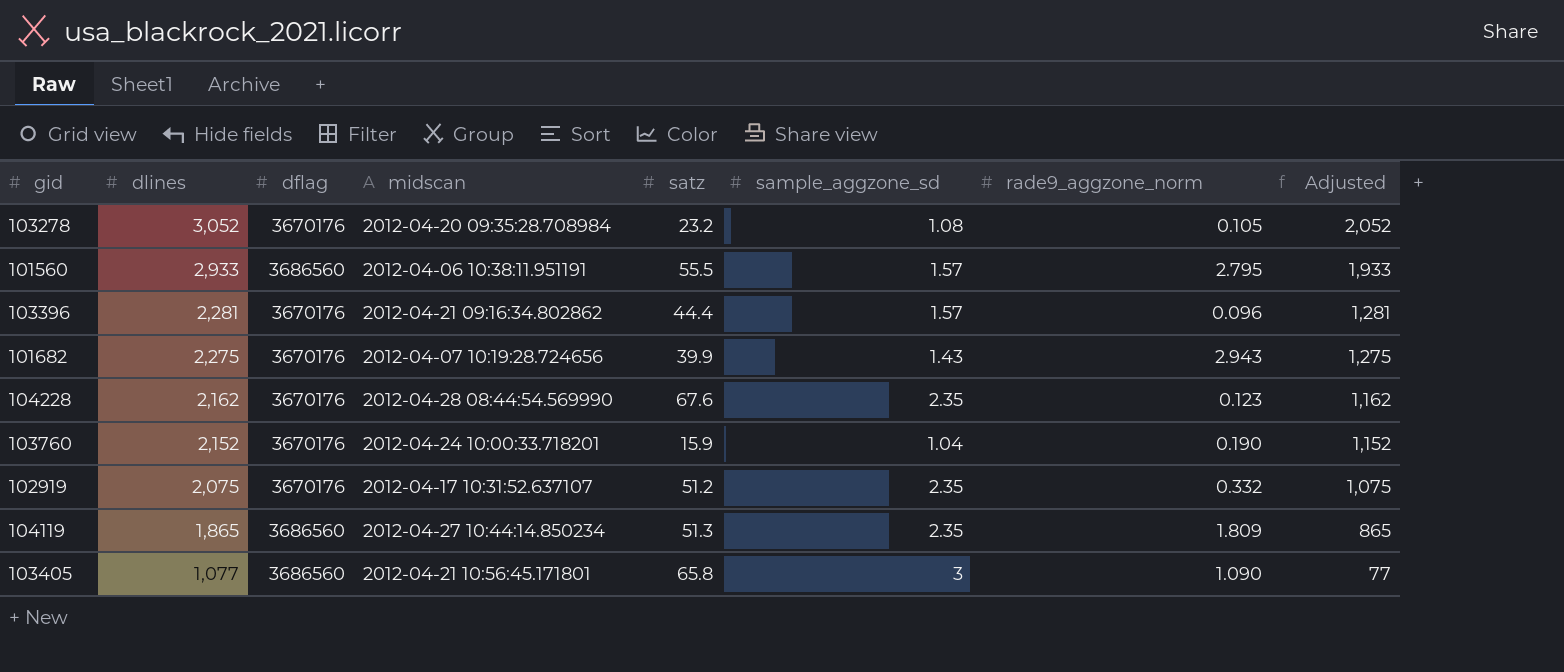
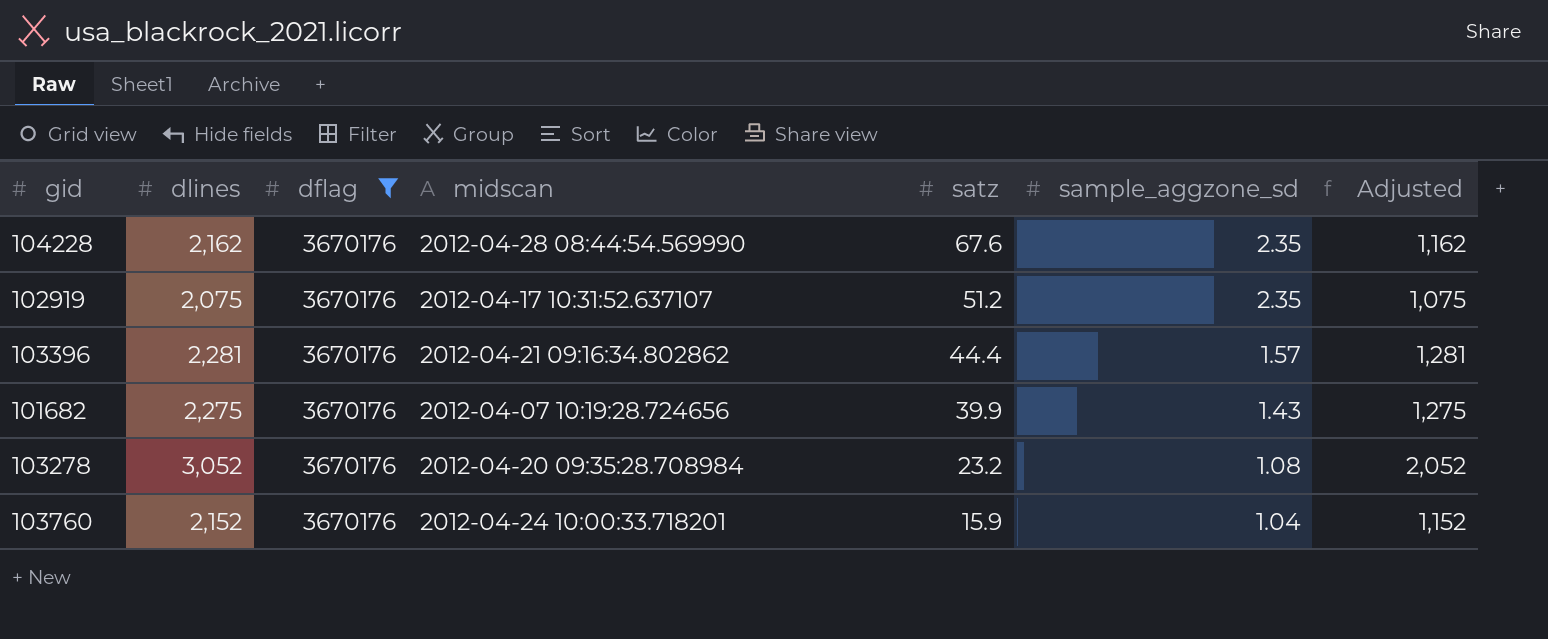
filter: none -> dflag = 3670176
row order: dlines descending -> satz descending
column rade9_aggzone_norm | position: 7 -> none

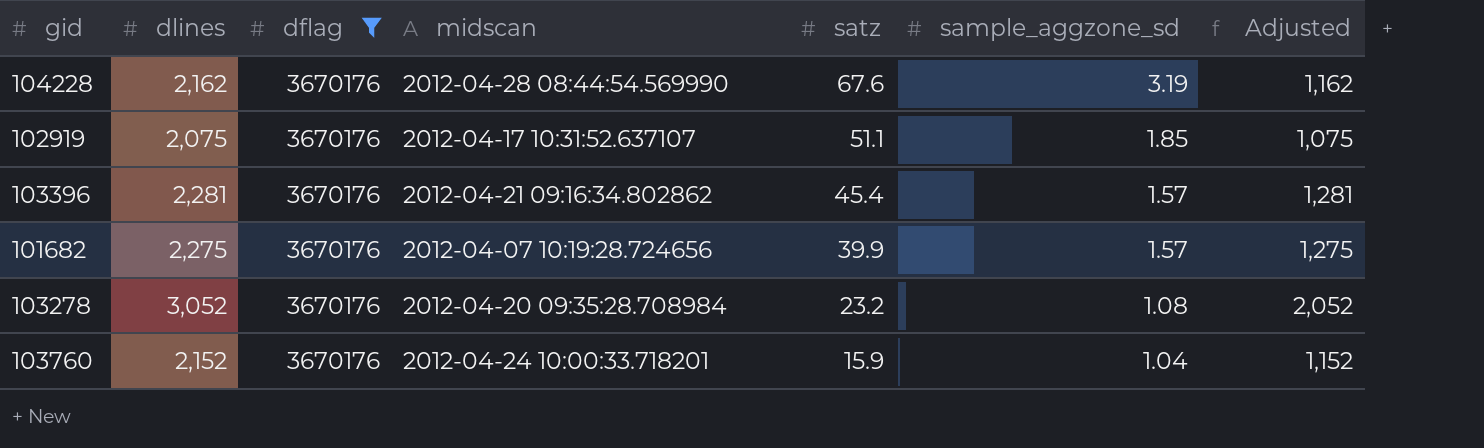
104228 | sample_aggzone_sd: 2.35 -> 3.19
102919 | satz: 51.2 -> 51.1
102919 | sample_aggzone_sd: 2.35 -> 1.85
103396 | satz: 44.4 -> 45.4
101682 | sample_aggzone_sd: 1.43 -> 1.57

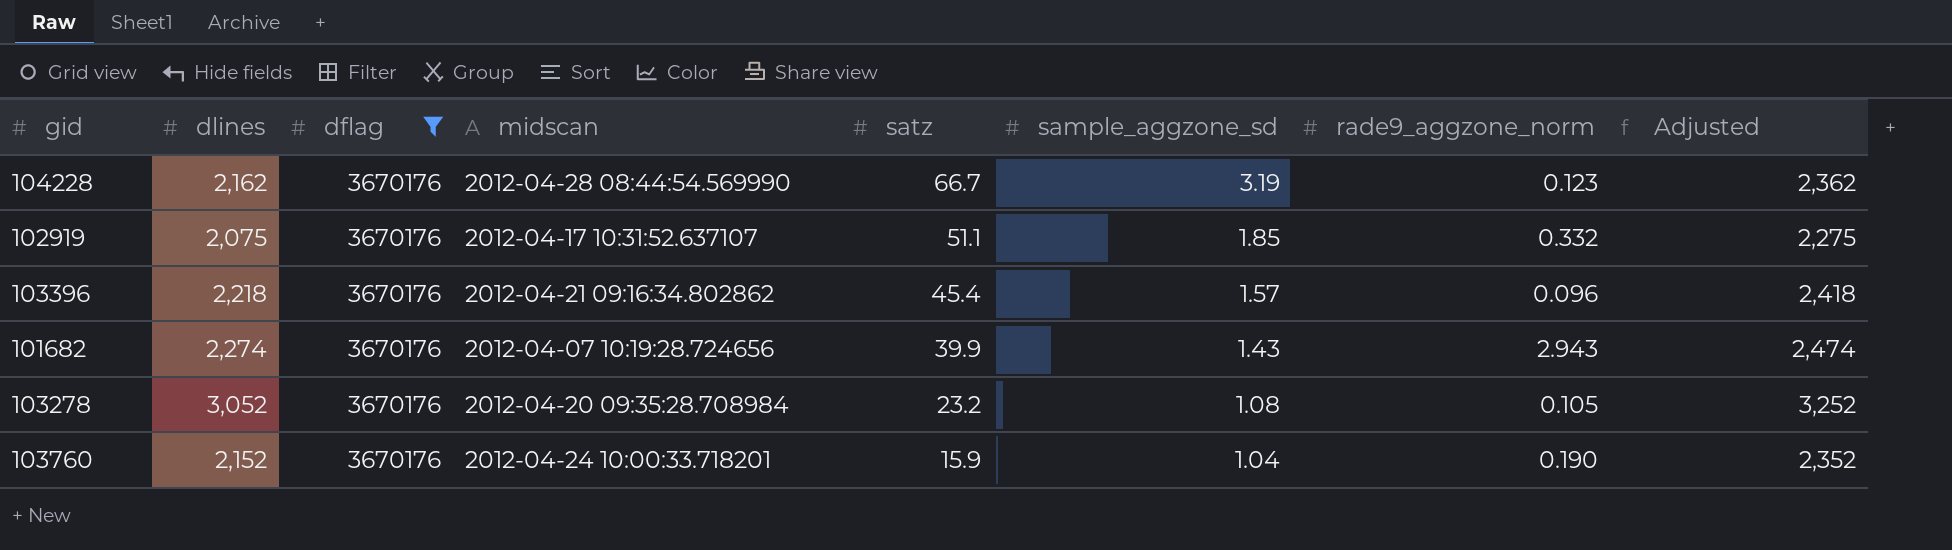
column rade9_aggzone_norm | position: none -> 7
column Adjusted | formula: [dlines] - 1000 -> [dlines] + 200
104228 | satz: 67.6 -> 66.7
103396 | dlines: 2,281 -> 2,218
101682 | dlines: 2,275 -> 2,274
101682 | sample_aggzone_sd: 1.57 -> 1.43

